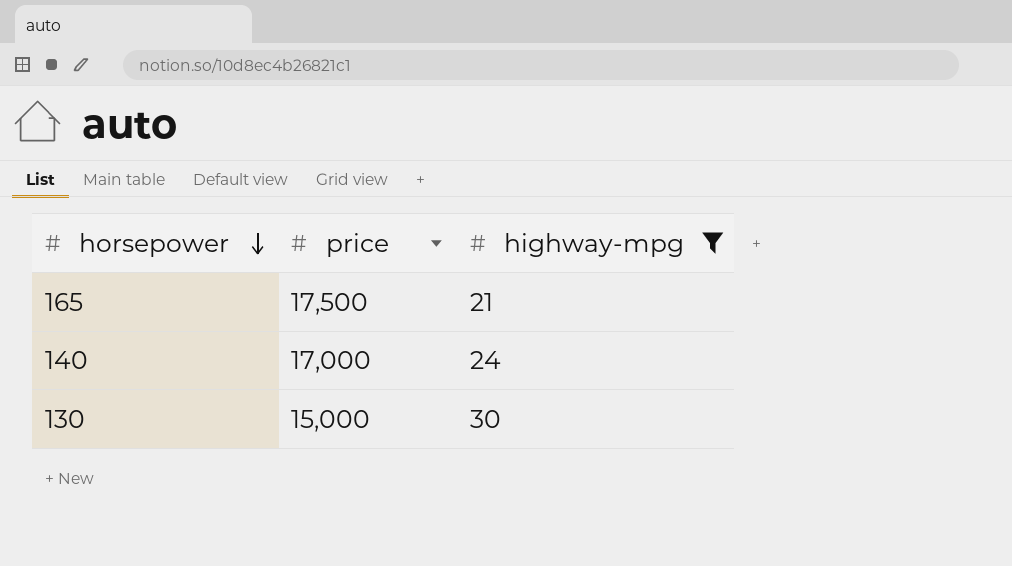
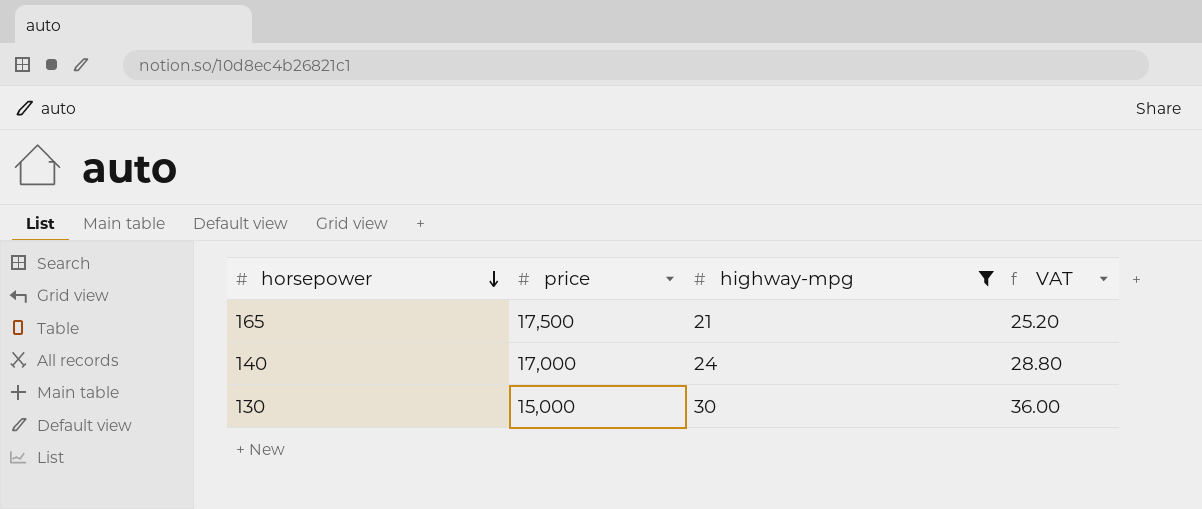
column VAT | formula: none -> [highway-mpg] * 1.2

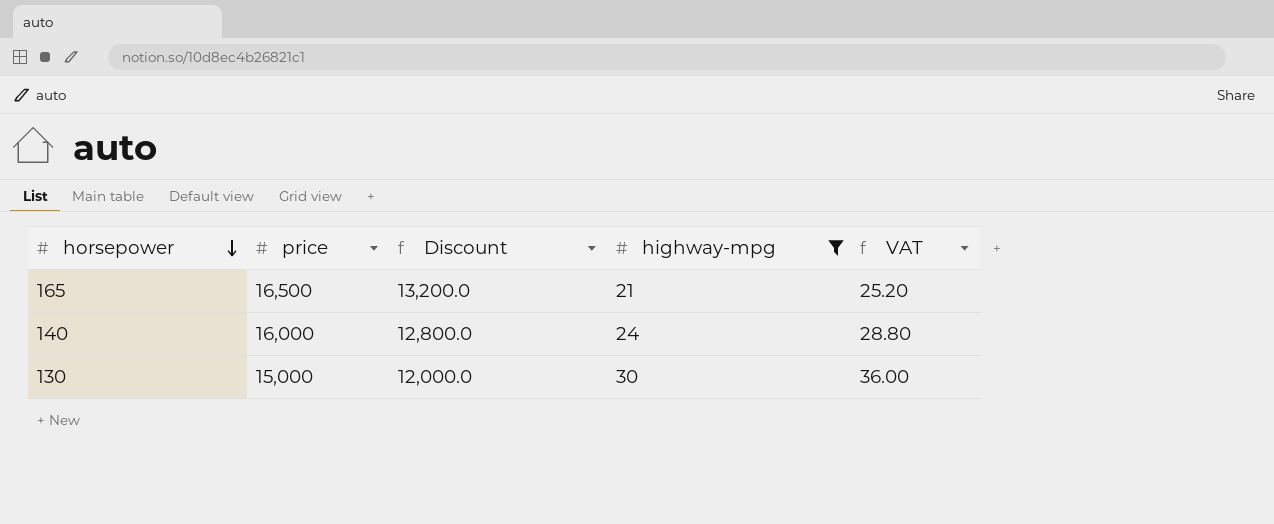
column Discount | formula: none -> [price] * 0.8
165 | price: 17,500 -> 16,500
140 | price: 17,000 -> 16,000

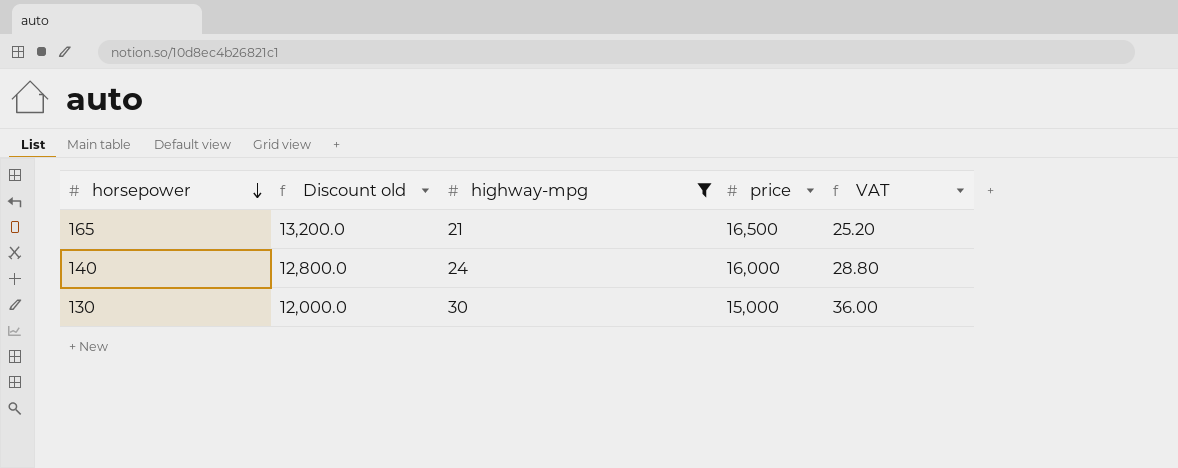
column name: Discount -> Discount old
column price | position: 2 -> 4

